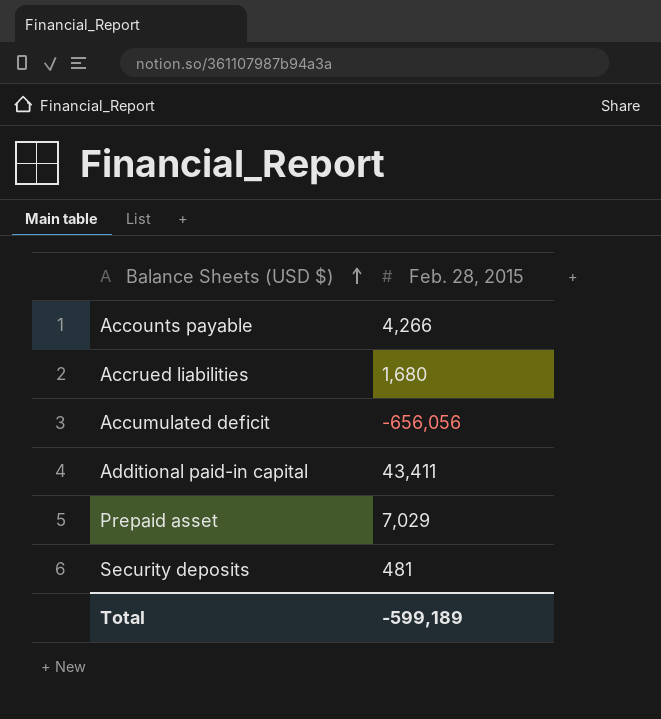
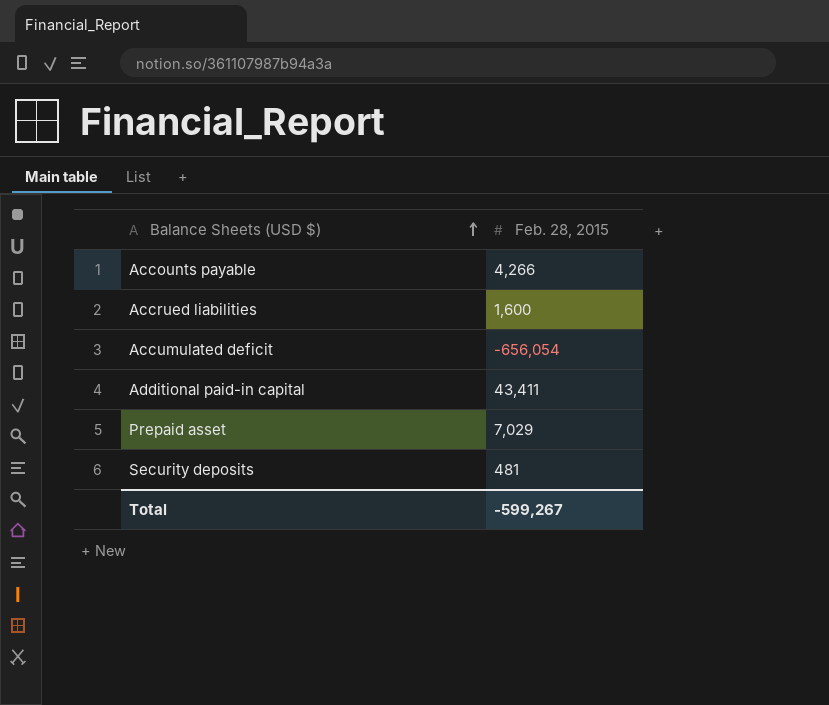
Accrued liabilities | Feb. 28, 2015: 1,680 -> 1,600
Accumulated deficit | Feb. 28, 2015: -656,056 -> -656,054
Total | Feb. 28, 2015: -599,189 -> -599,267

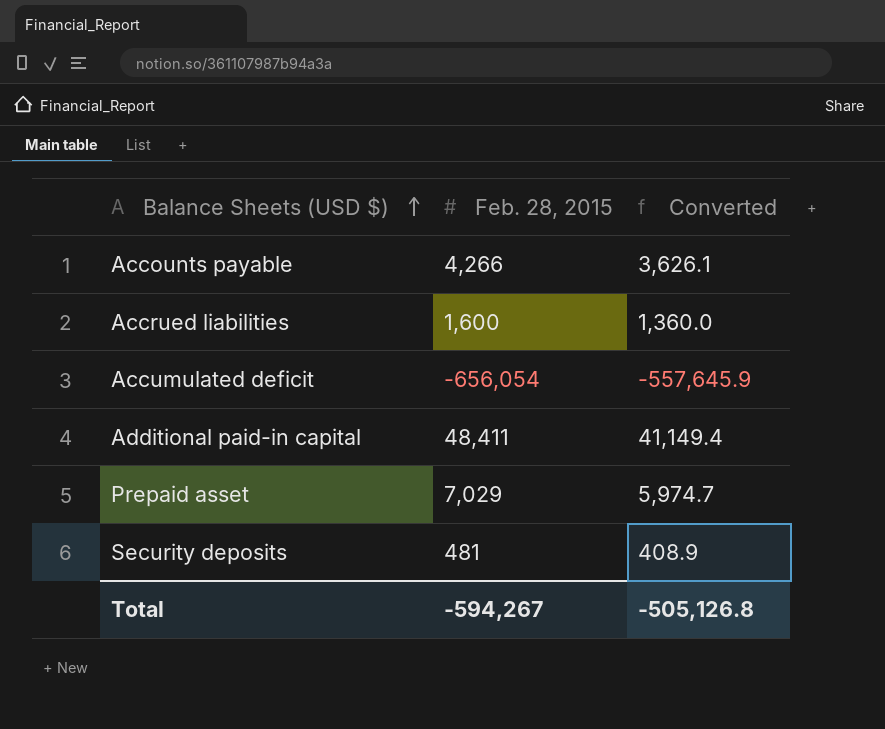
column Converted | formula: none -> [Feb. 28, 2015] * 0.85
Additional paid-in capital | Feb. 28, 2015: 43,411 -> 48,411
Total | Feb. 28, 2015: -599,267 -> -594,267

